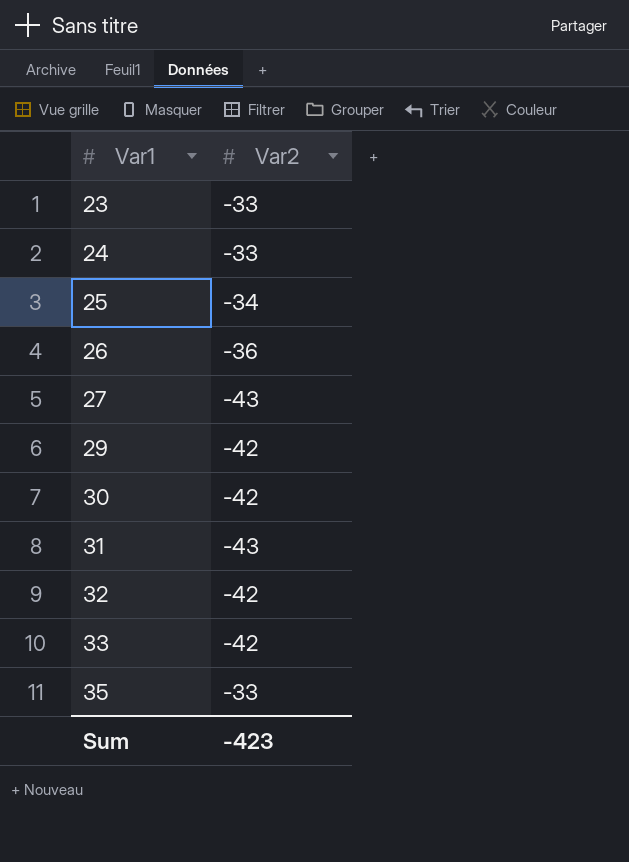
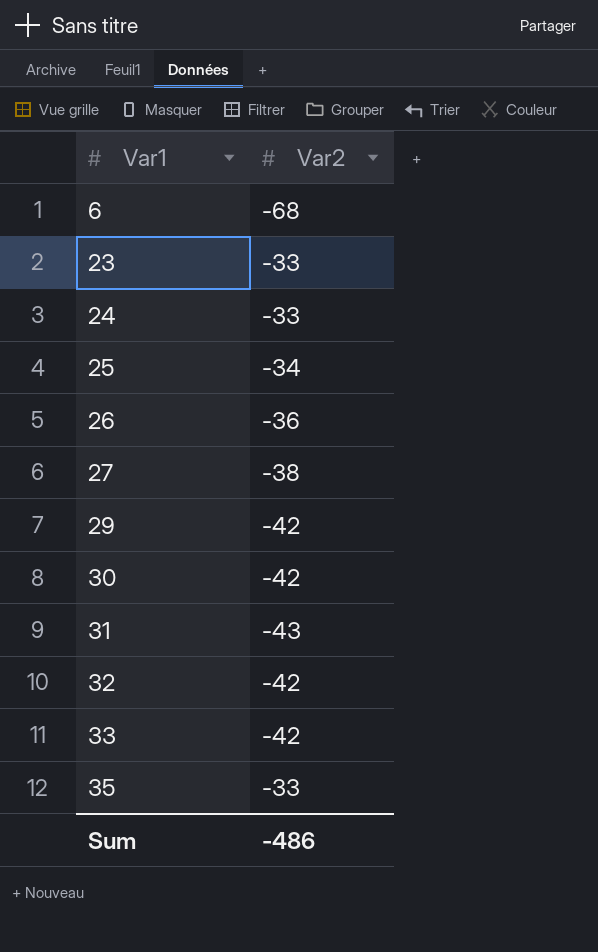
row 6: none -> -68
27 | Var2: -43 -> -38
Sum | Var2: -423 -> -486

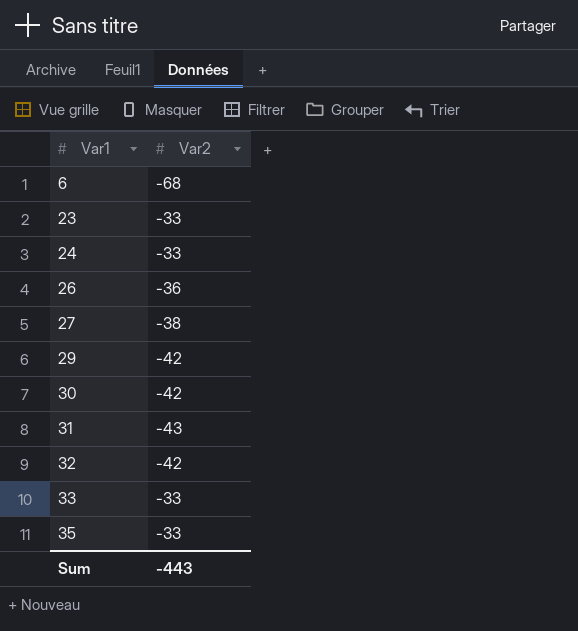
row 25: -34 -> none
33 | Var2: -42 -> -33
Sum | Var2: -486 -> -443

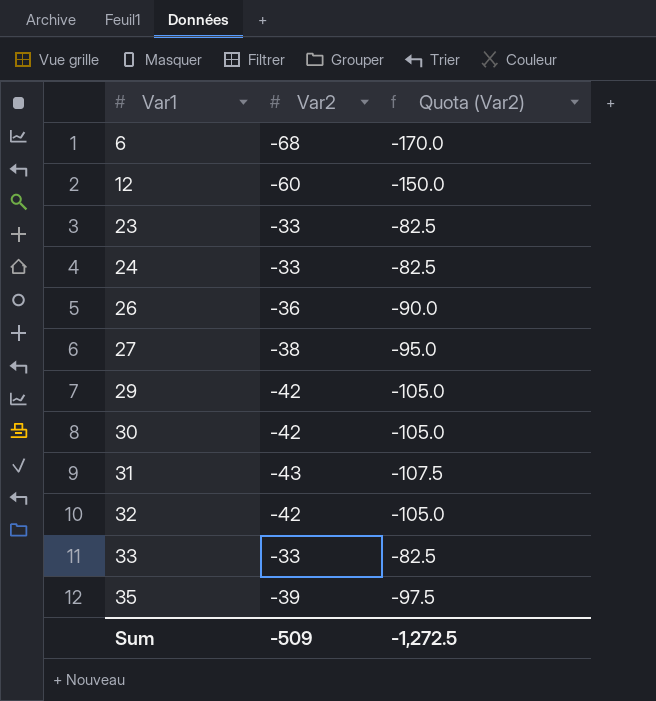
column Quota (Var2) | formula: none -> [Var2] * 2.5
row 12: none -> -60 | -150.0
35 | Var2: -33 -> -39
Sum | Var2: -443 -> -509

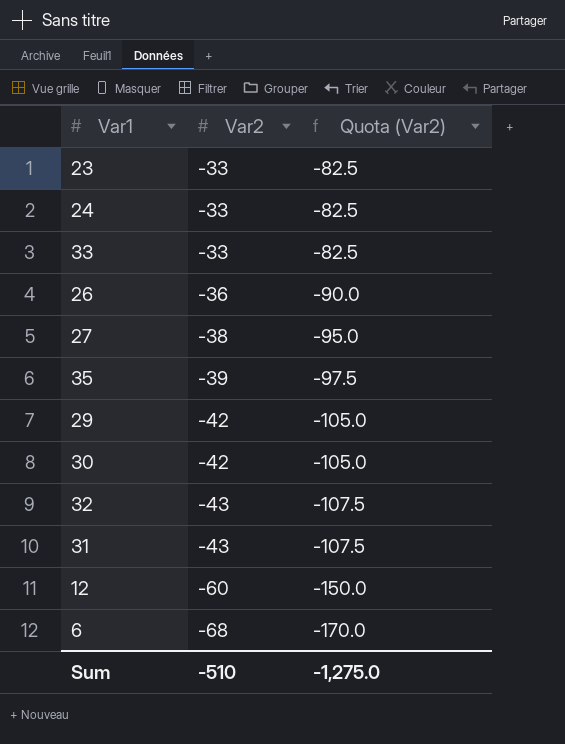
row order: Var1 ascending -> Var2 descending
32 | Var2: -42 -> -43
32 | Quota (Var2): -105.0 -> -107.5
Sum | Var2: -509 -> -510
Sum | Quota (Var2): -1,272.5 -> -1,275.0

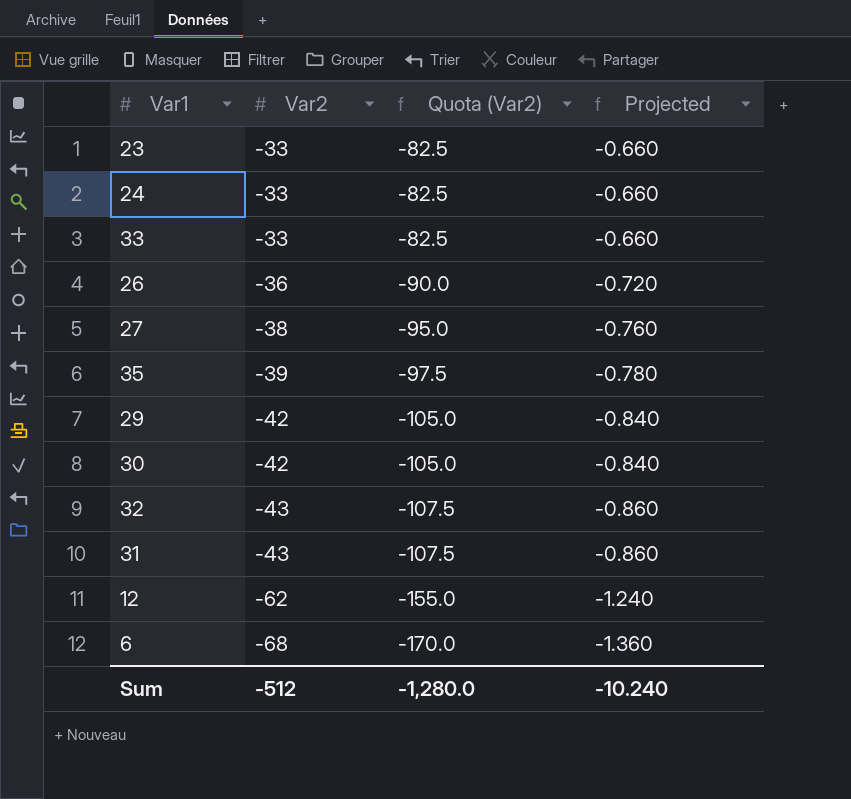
column Projected | formula: none -> [Var2] * 0.02
12 | Var2: -60 -> -62
12 | Quota (Var2): -150.0 -> -155.0
Sum | Var2: -510 -> -512
Sum | Quota (Var2): -1,275.0 -> -1,280.0

